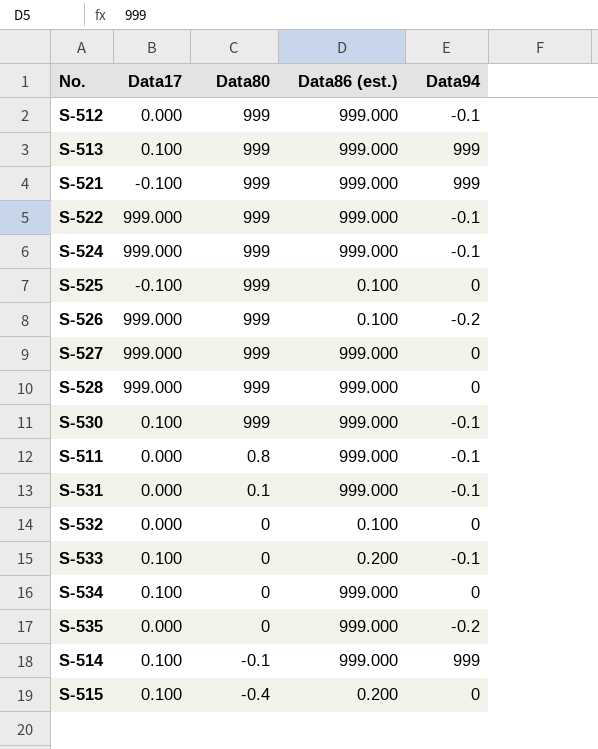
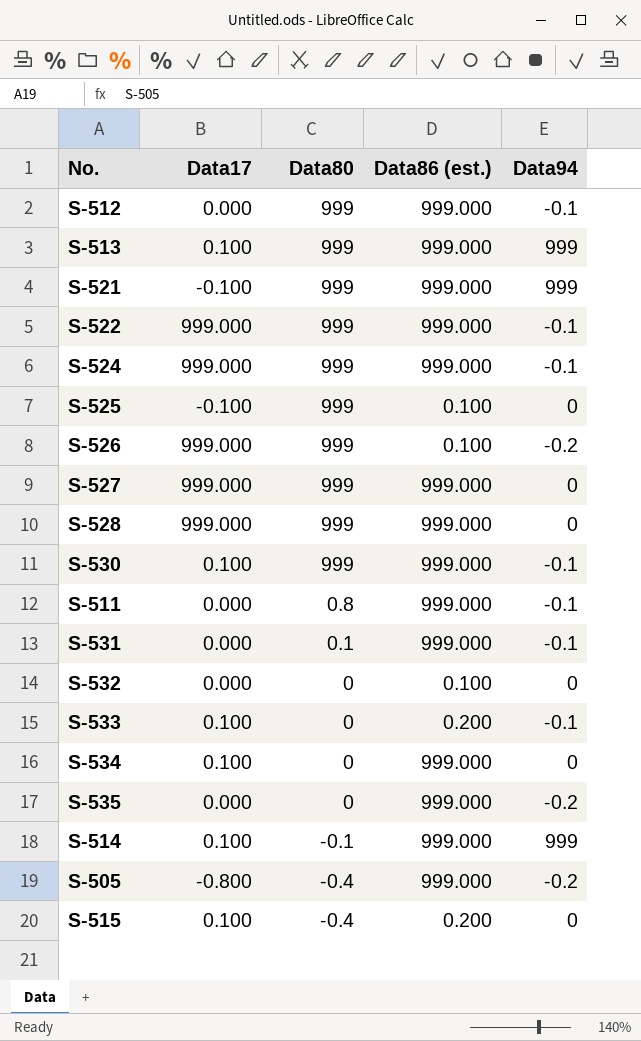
row S-505: none -> -0.800 | -0.4 | 999.000 | -0.2

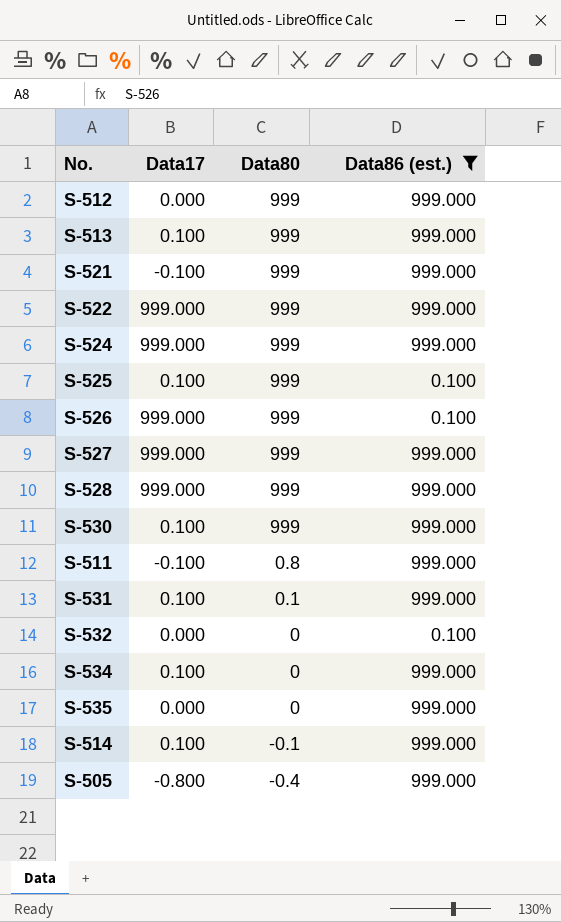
filter: none -> Data86 (est.) != 0.200
column Data94 | position: 5 -> none
S-525 | Data17: -0.100 -> 0.100
S-511 | Data17: 0.000 -> -0.100
S-531 | Data17: 0.000 -> 0.100

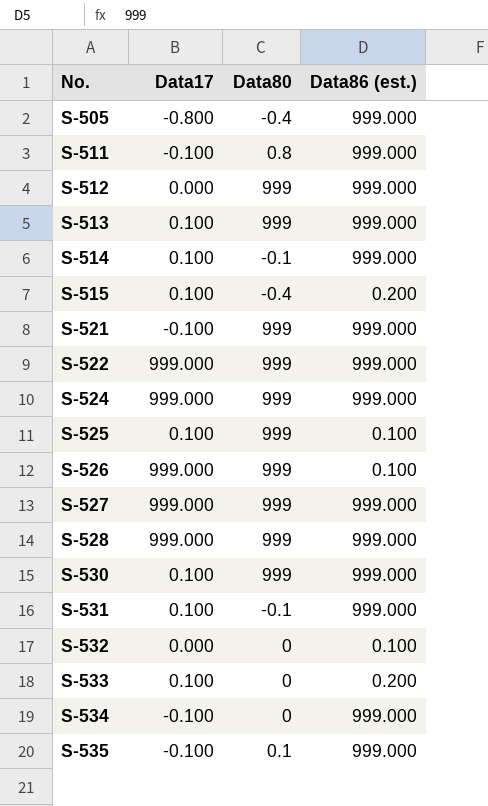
filter: Data86 (est.) != 0.200 -> none
row order: Data80 descending -> No. ascending
S-531 | Data80: 0.1 -> -0.1
S-534 | Data17: 0.100 -> -0.100
S-535 | Data17: 0.000 -> -0.100
S-535 | Data80: 0 -> 0.1

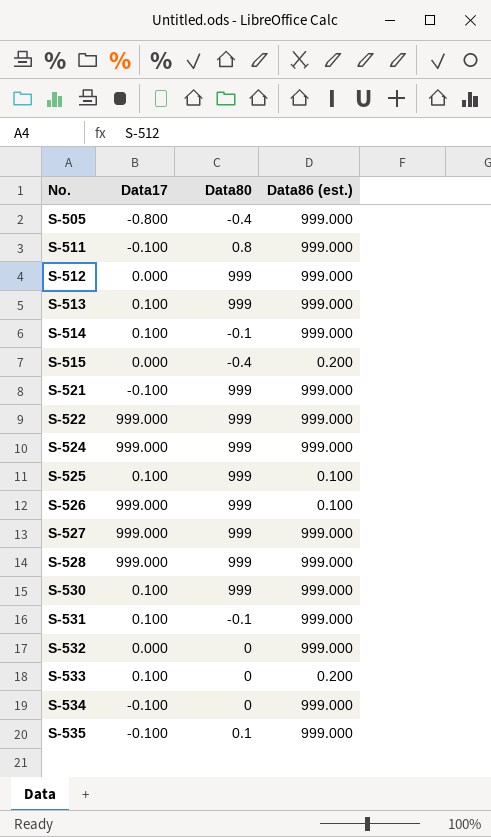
S-515 | Data17: 0.100 -> 0.000
S-532 | Data86 (est.): 0.100 -> 999.000

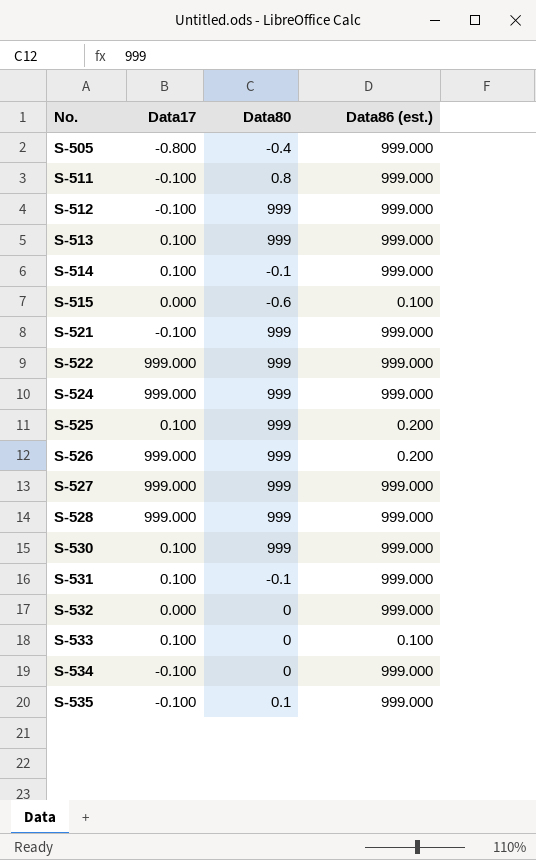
S-512 | Data17: 0.000 -> -0.100
S-515 | Data80: -0.4 -> -0.6
S-515 | Data86 (est.): 0.200 -> 0.100
S-525 | Data86 (est.): 0.100 -> 0.200
S-526 | Data86 (est.): 0.100 -> 0.200
S-533 | Data86 (est.): 0.200 -> 0.100

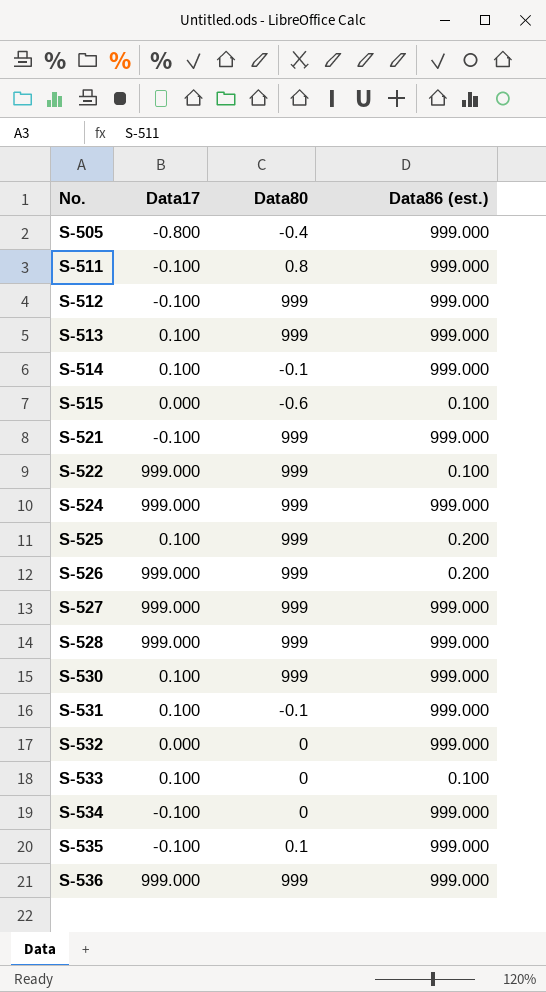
S-522 | Data86 (est.): 999.000 -> 0.100
row S-536: none -> 999.000 | 999 | 999.000

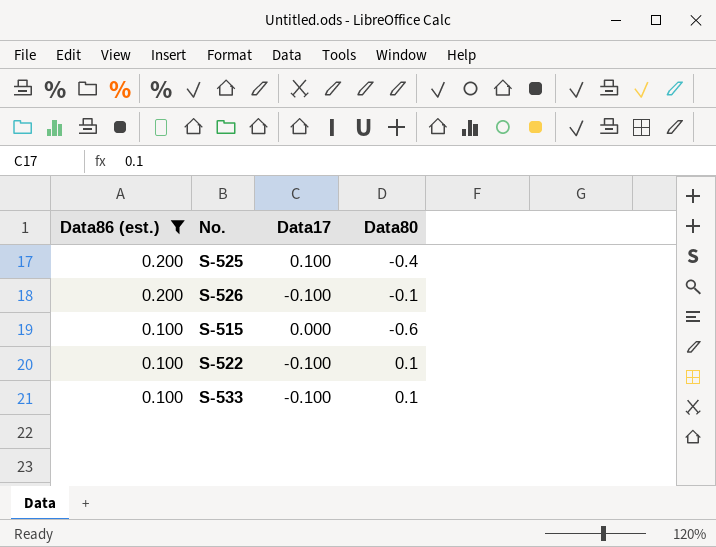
filter: none -> Data86 (est.) != 999.000
row order: No. ascending -> Data86 (est.) descending
column Data86 (est.) | position: 4 -> 1
S-525 | Data80: 999 -> -0.4
S-526 | Data17: 999.000 -> -0.100
S-526 | Data80: 999 -> -0.1
S-522 | Data17: 999.000 -> -0.100
S-522 | Data80: 999 -> 0.1
S-533 | Data17: 0.100 -> -0.100
S-533 | Data80: 0 -> 0.1

